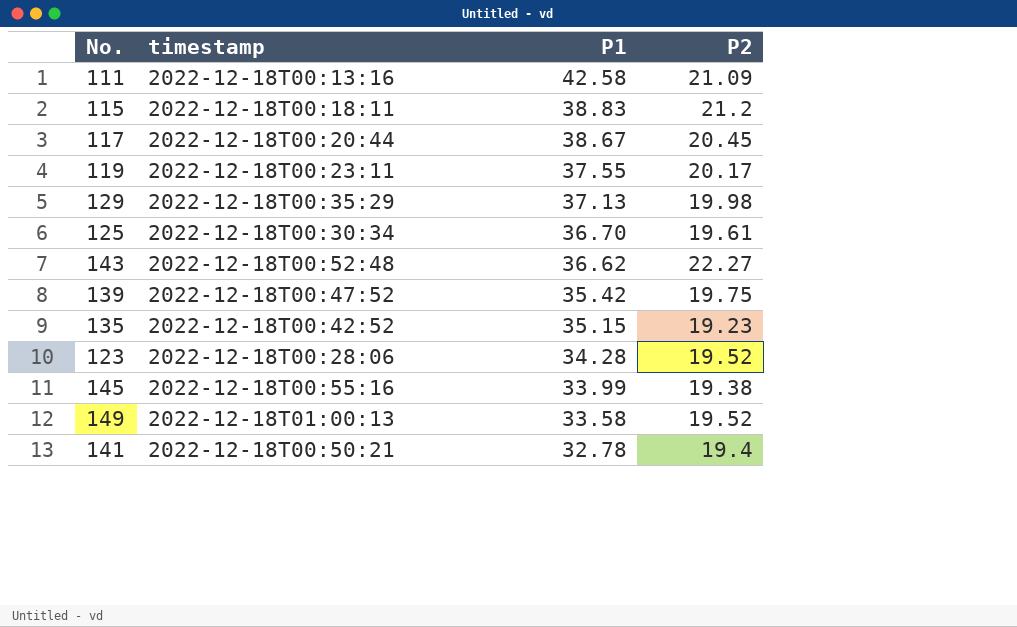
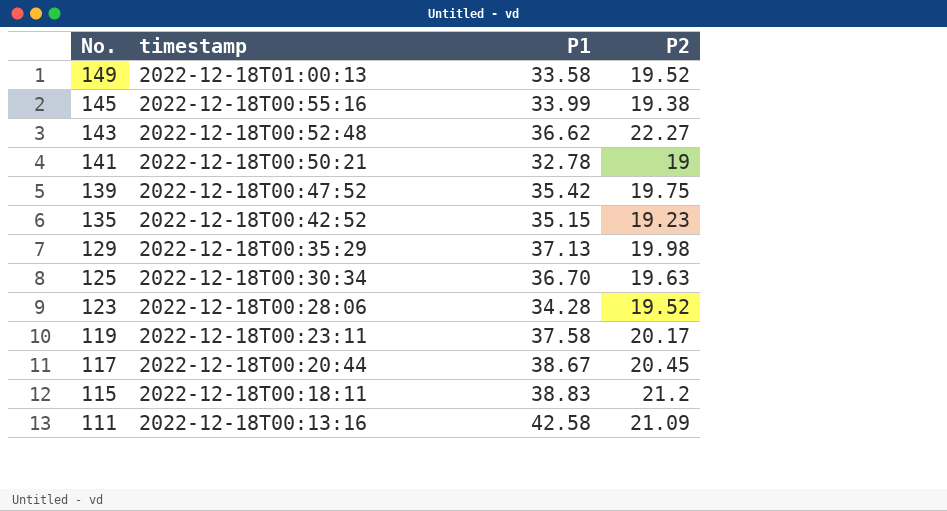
row order: P1 descending -> No. descending
141 | P2: 19.4 -> 19
125 | P2: 19.61 -> 19.63
119 | P1: 37.55 -> 37.58

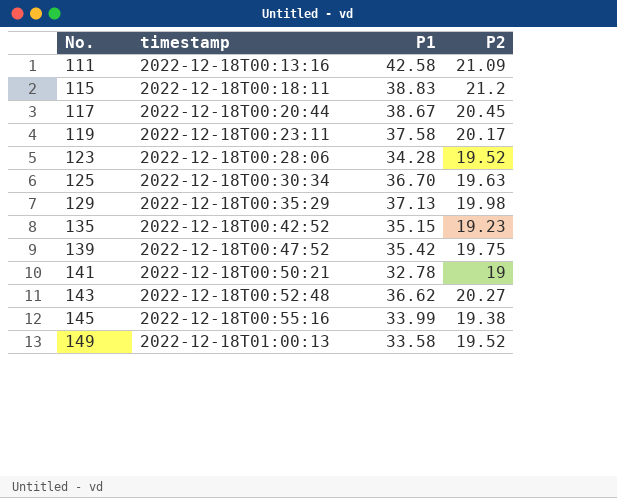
row order: No. descending -> No. ascending
143 | P2: 22.27 -> 20.27

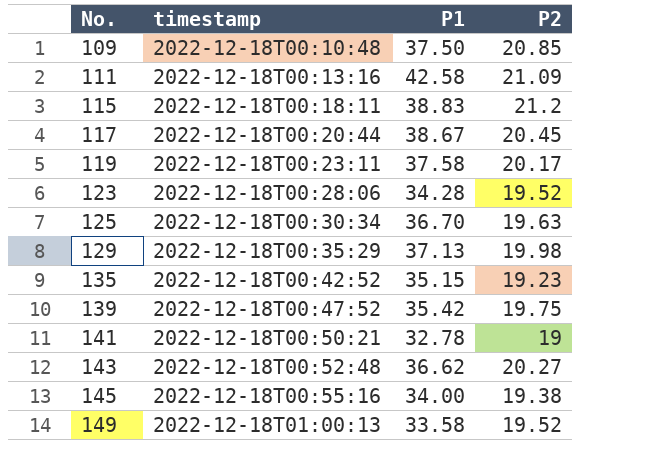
row 109: none -> 2022-12-18T00:10:48 | 37.50 | 20.85
145 | P1: 33.99 -> 34.00

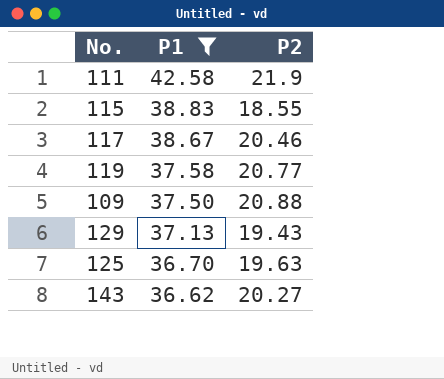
filter: none -> P1 >= 36.62
row order: No. ascending -> P1 descending
column timestamp | position: 2 -> none
111 | P2: 21.09 -> 21.9
115 | P2: 21.2 -> 18.55
117 | P2: 20.45 -> 20.46
119 | P2: 20.17 -> 20.77
109 | P2: 20.85 -> 20.88
129 | P2: 19.98 -> 19.43

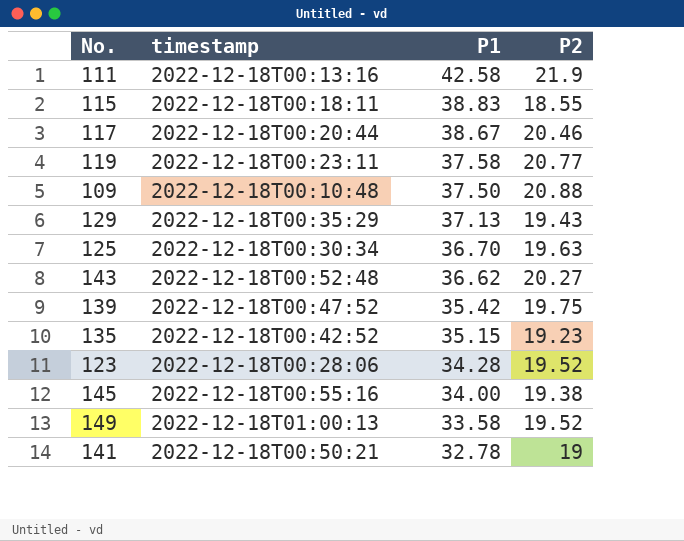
filter: P1 >= 36.62 -> none
column timestamp | position: none -> 2

